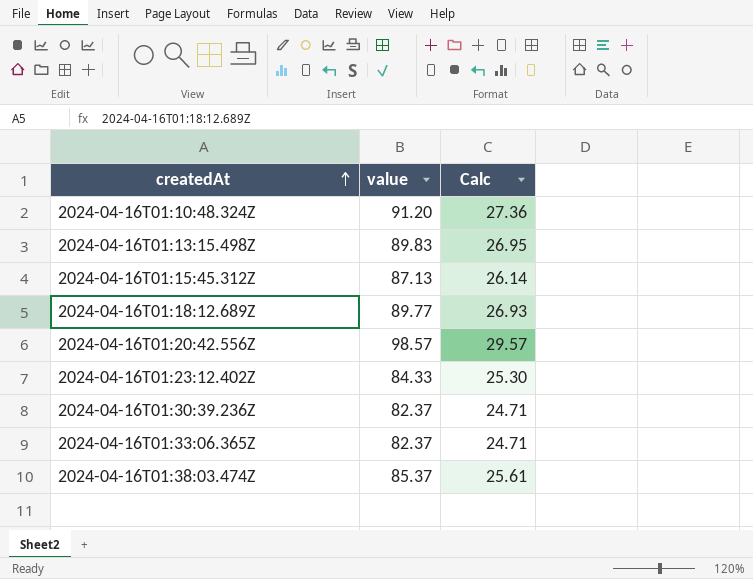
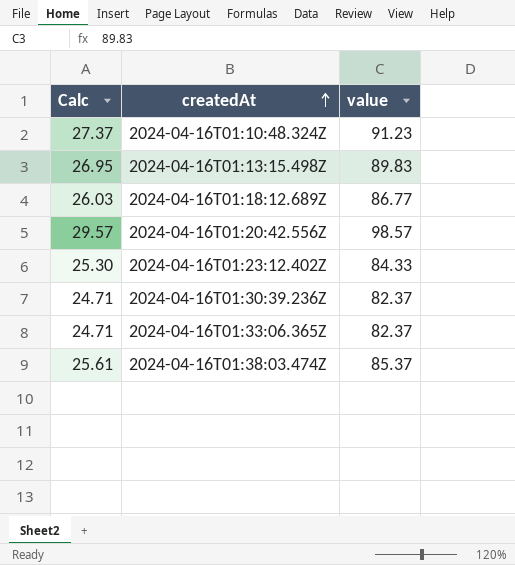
column Calc | position: 3 -> 1
row 2024-04-16T01:15:45.312Z: 87.13 | 26.14 -> none
2024-04-16T01:10:48.324Z | Calc: 27.36 -> 27.37
2024-04-16T01:10:48.324Z | value: 91.20 -> 91.23
2024-04-16T01:18:12.689Z | Calc: 26.93 -> 26.03
2024-04-16T01:18:12.689Z | value: 89.77 -> 86.77

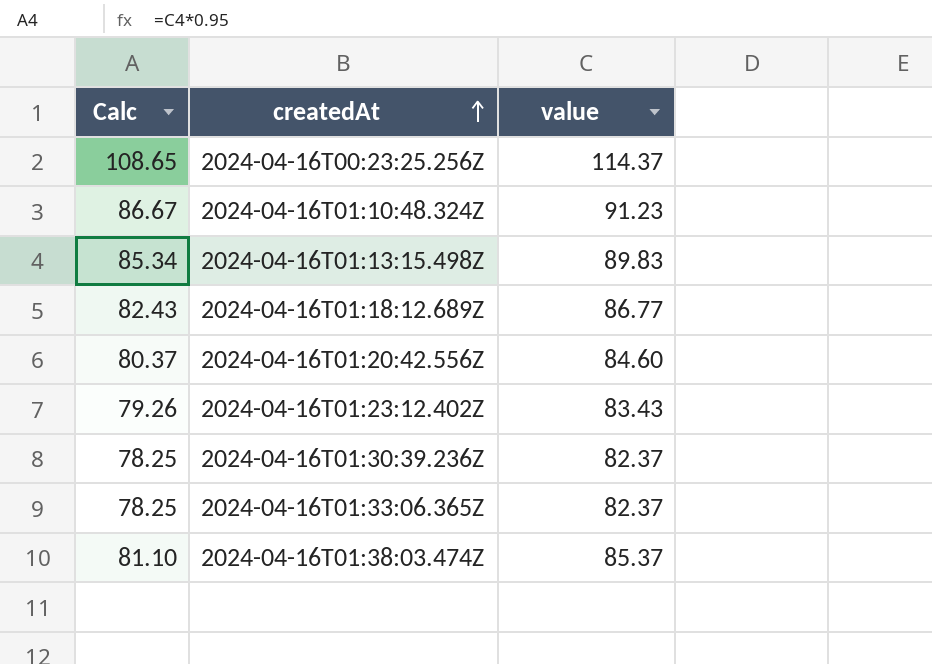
column Calc | formula: [value] * 0.3 -> [value] * 0.95
row 2024-04-16T00:23:25.256Z: none -> 108.65 | 114.37
2024-04-16T01:20:42.556Z | value: 98.57 -> 84.60
2024-04-16T01:23:12.402Z | value: 84.33 -> 83.43

